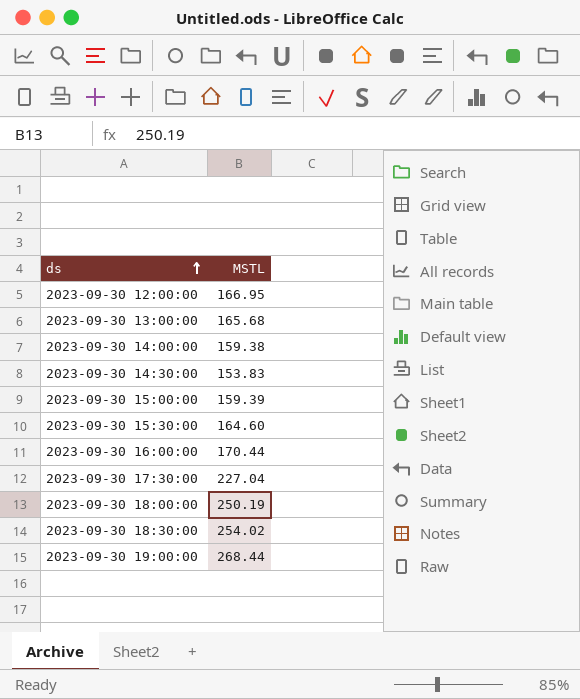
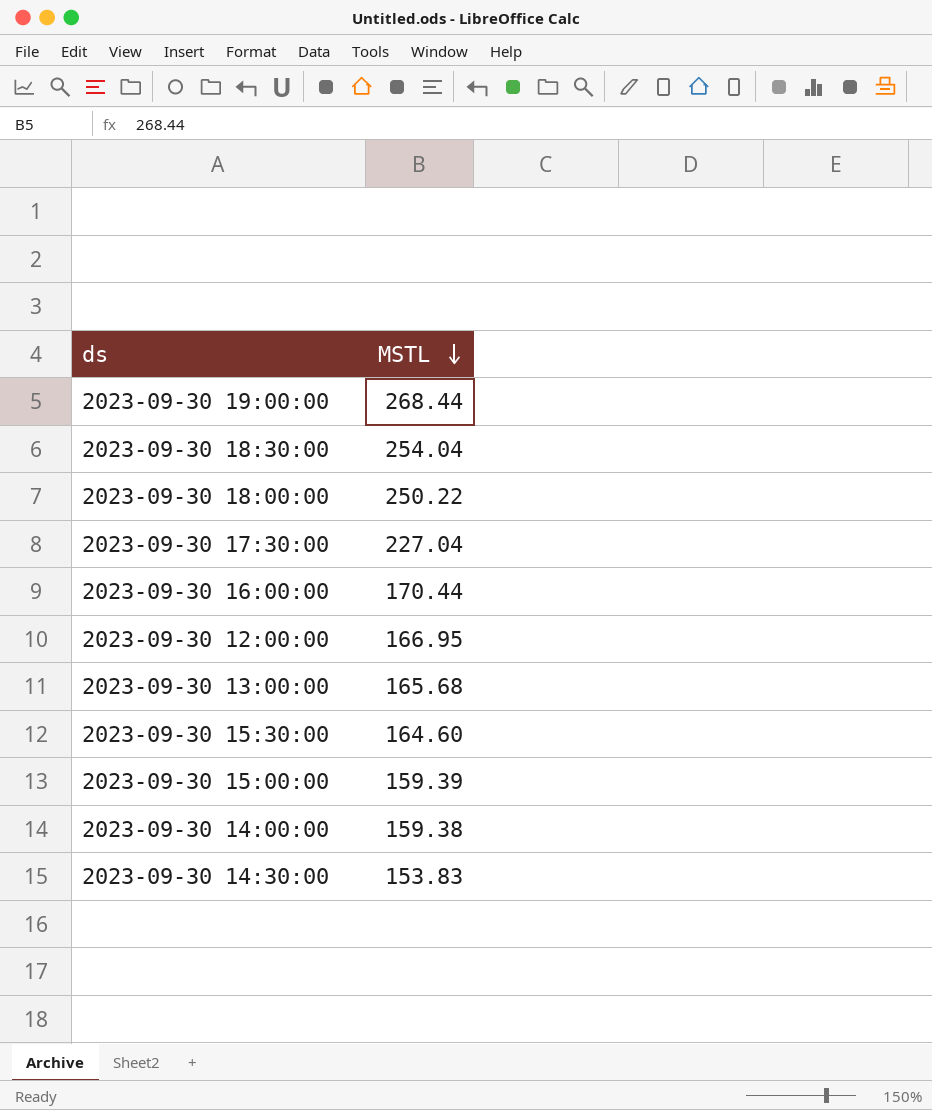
row order: ds ascending -> MSTL descending
2023-09-30 18:30:00 | MSTL: 254.02 -> 254.04
2023-09-30 18:00:00 | MSTL: 250.19 -> 250.22

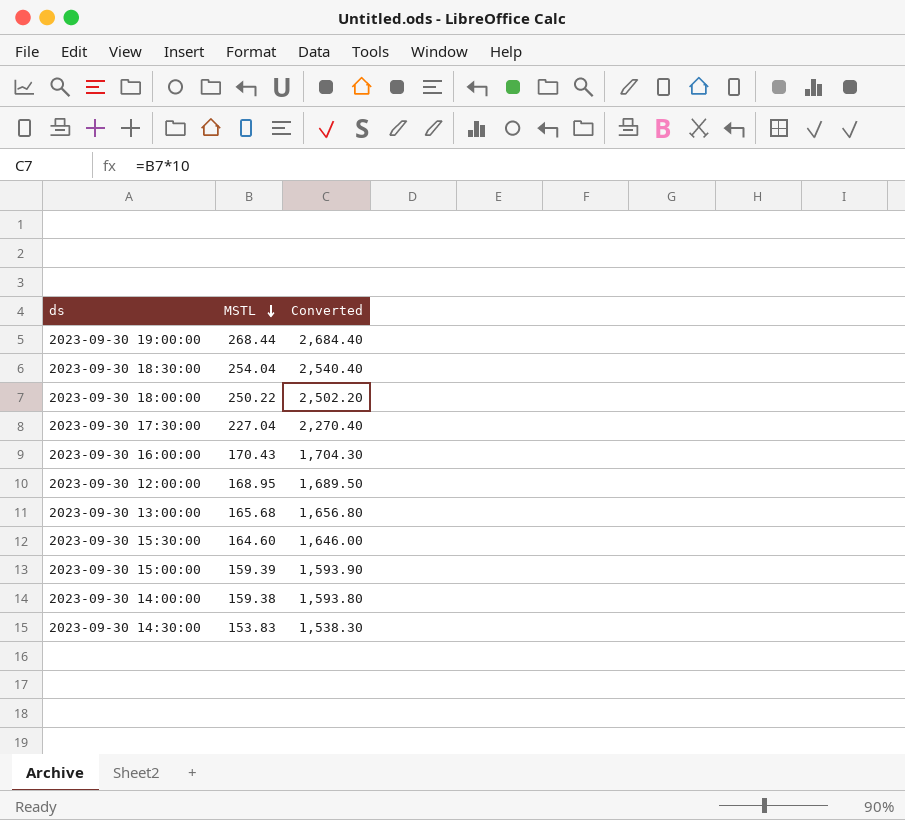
column Converted | formula: none -> [MSTL] * 10
2023-09-30 16:00:00 | MSTL: 170.44 -> 170.43
2023-09-30 12:00:00 | MSTL: 166.95 -> 168.95

